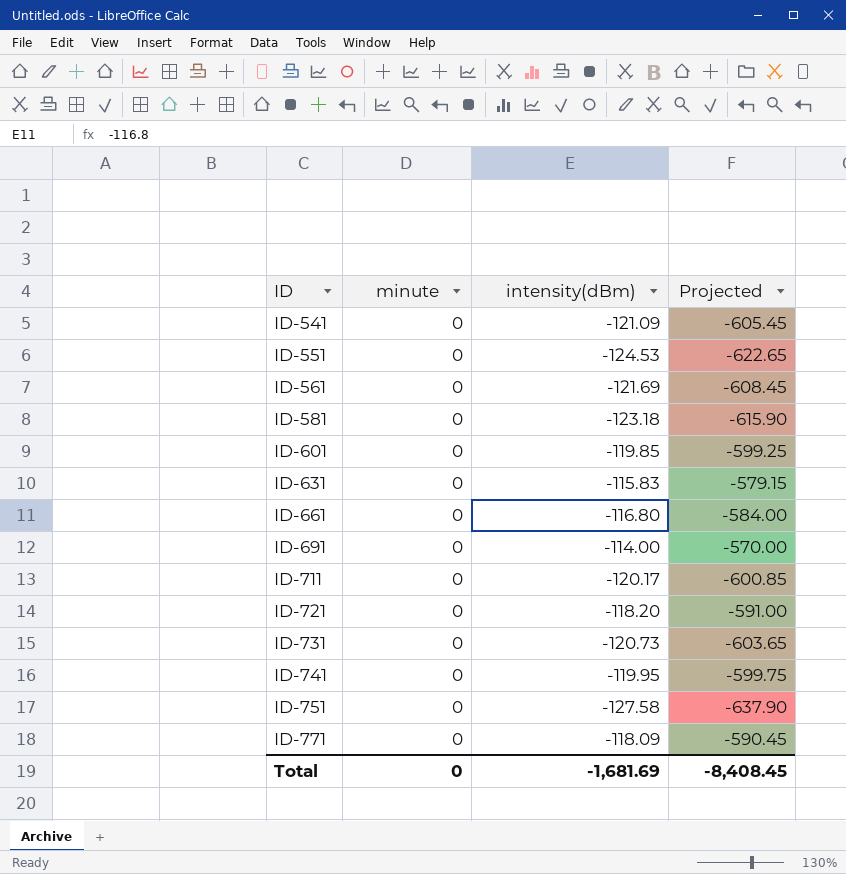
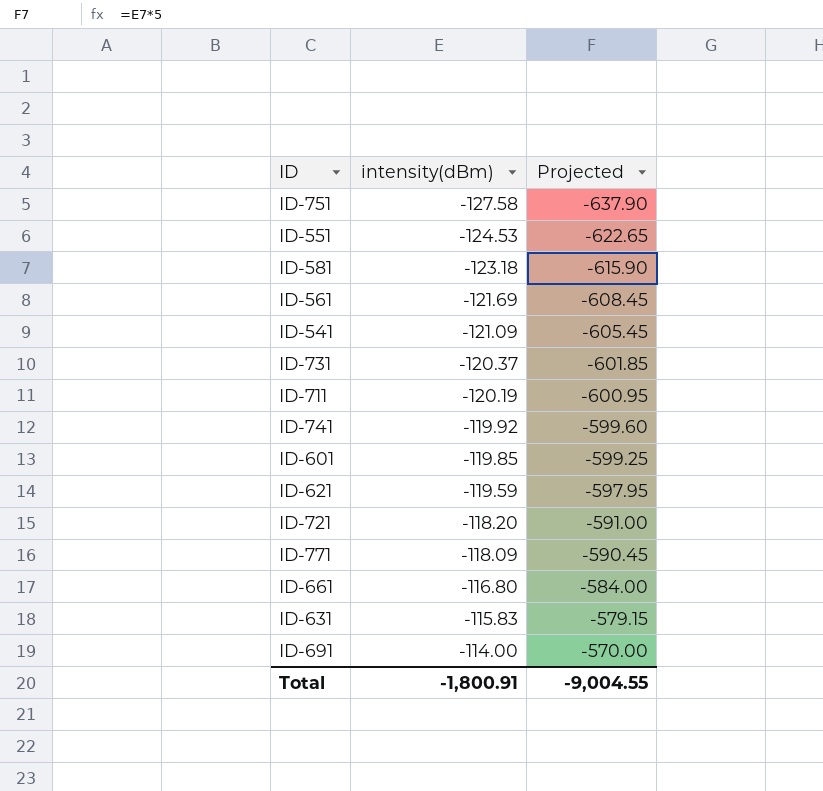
row order: ID ascending -> intensity(dBm) ascending
column minute | position: 2 -> none
ID-731 | intensity(dBm): -120.73 -> -120.37
ID-731 | Projected: -603.65 -> -601.85
ID-711 | intensity(dBm): -120.17 -> -120.19
ID-711 | Projected: -600.85 -> -600.95
ID-741 | intensity(dBm): -119.95 -> -119.92
ID-741 | Projected: -599.75 -> -599.60
row ID-621: none -> -119.59 | -597.95
Total | intensity(dBm): -1,681.69 -> -1,800.91
Total | Projected: -8,408.45 -> -9,004.55

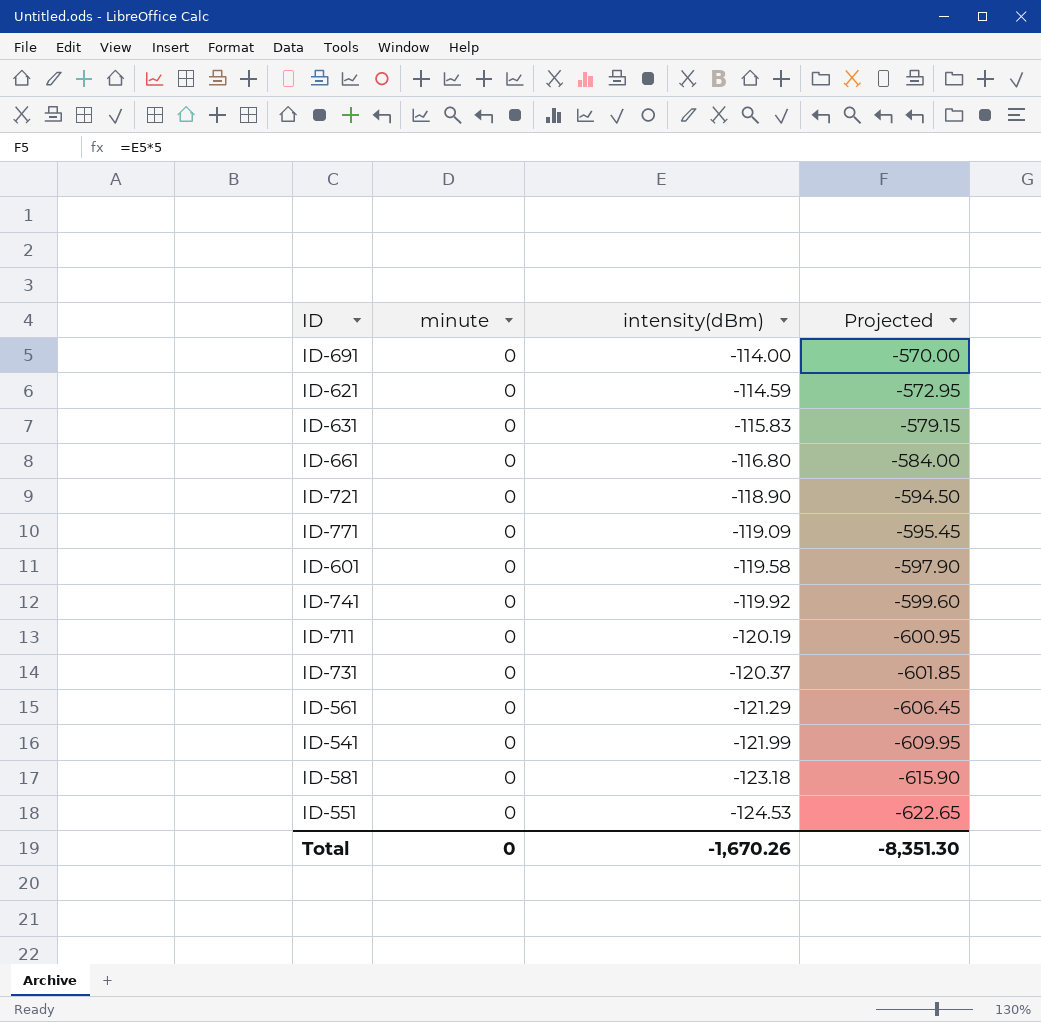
row order: intensity(dBm) ascending -> intensity(dBm) descending
column minute | position: none -> 2
row ID-751: -127.58 | -637.90 -> none
ID-621 | intensity(dBm): -119.59 -> -114.59
ID-621 | Projected: -597.95 -> -572.95
ID-721 | intensity(dBm): -118.20 -> -118.90
ID-721 | Projected: -591.00 -> -594.50
ID-771 | intensity(dBm): -118.09 -> -119.09
ID-771 | Projected: -590.45 -> -595.45
ID-601 | intensity(dBm): -119.85 -> -119.58
ID-601 | Projected: -599.25 -> -597.90
ID-561 | intensity(dBm): -121.69 -> -121.29
ID-561 | Projected: -608.45 -> -606.45
ID-541 | intensity(dBm): -121.09 -> -121.99
ID-541 | Projected: -605.45 -> -609.95
Total | intensity(dBm): -1,800.91 -> -1,670.26
Total | Projected: -9,004.55 -> -8,351.30

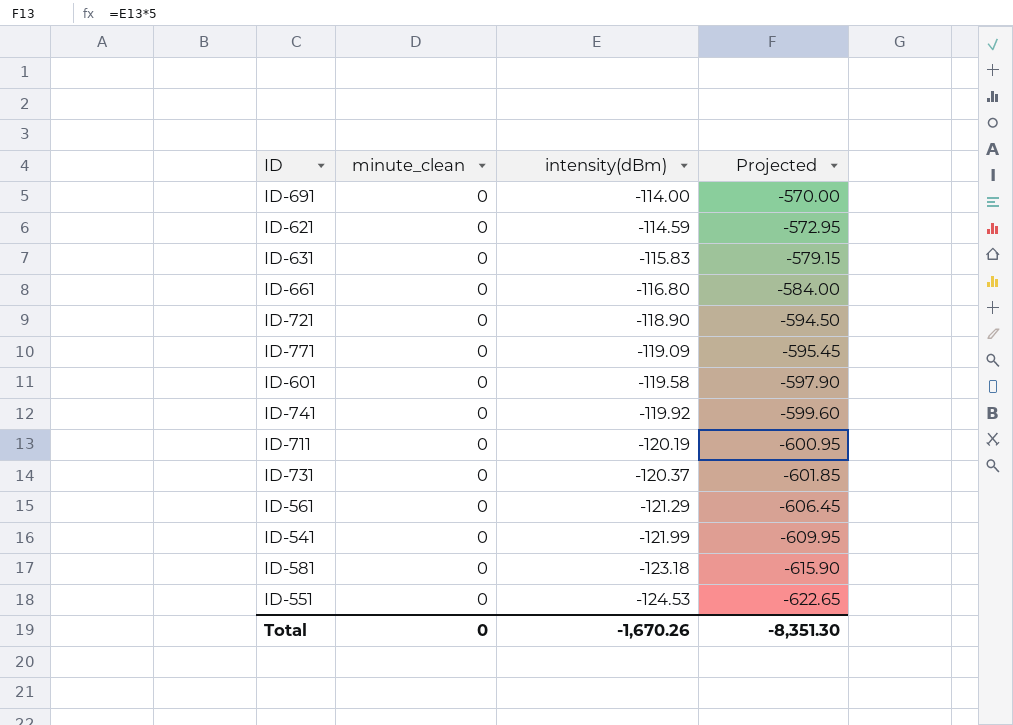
column name: minute -> minute_clean

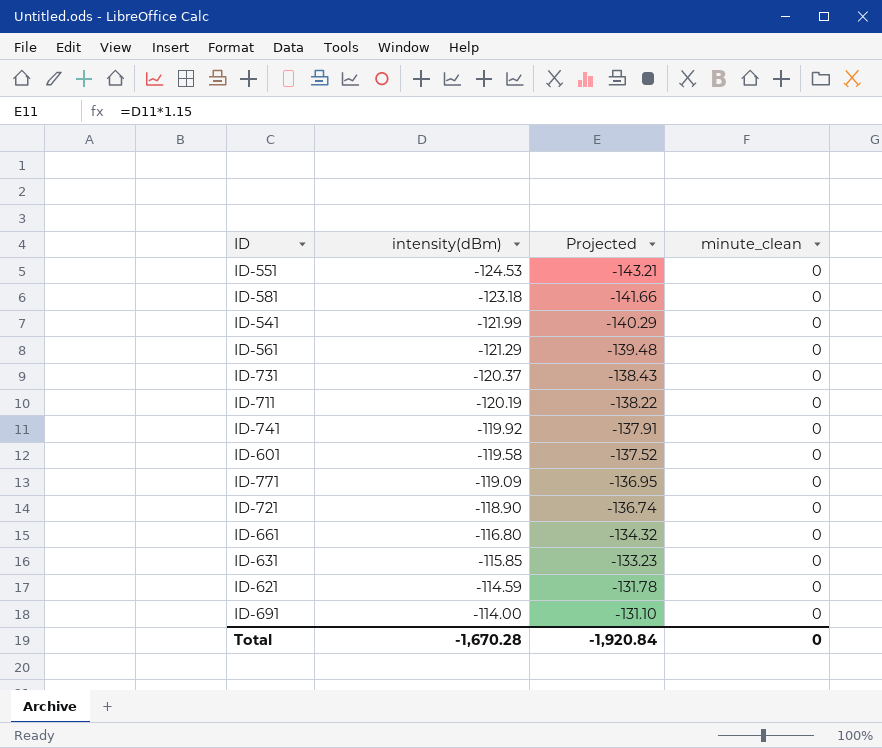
row order: intensity(dBm) descending -> intensity(dBm) ascending
column Projected | formula: [intensity(dBm)] * 5 -> [intensity(dBm)] * 1.15
column minute_clean | position: 2 -> 4
ID-631 | intensity(dBm): -115.83 -> -115.85
Total | intensity(dBm): -1,670.26 -> -1,670.28
Total | Projected: -8,351.30 -> -1,920.84

